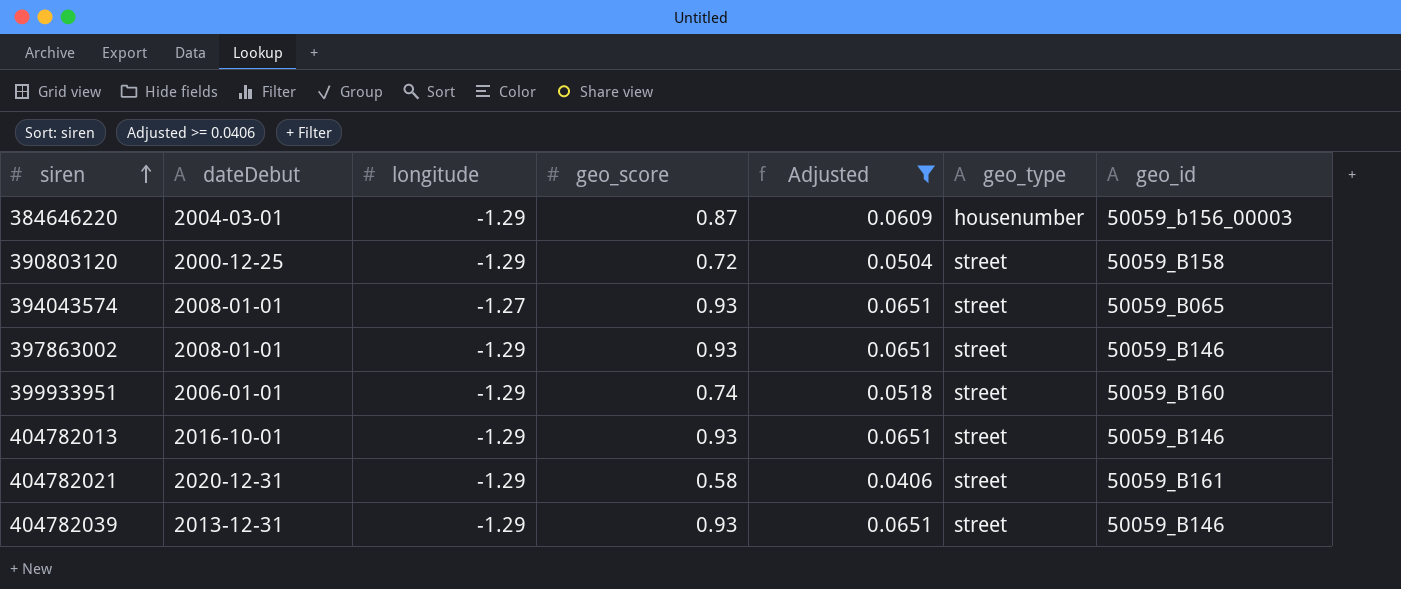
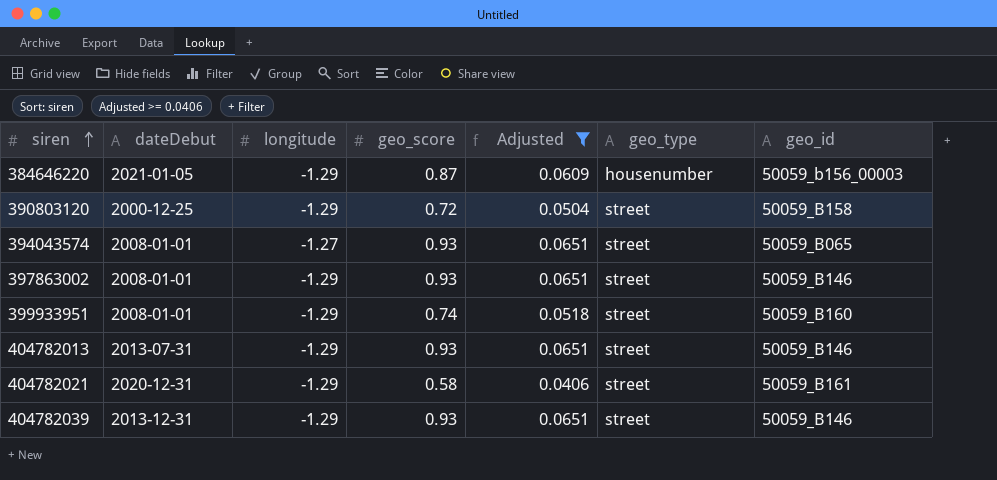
384646220 | dateDebut: 2004-03-01 -> 2021-01-05
399933951 | dateDebut: 2006-01-01 -> 2008-01-01
404782013 | dateDebut: 2016-10-01 -> 2013-07-31

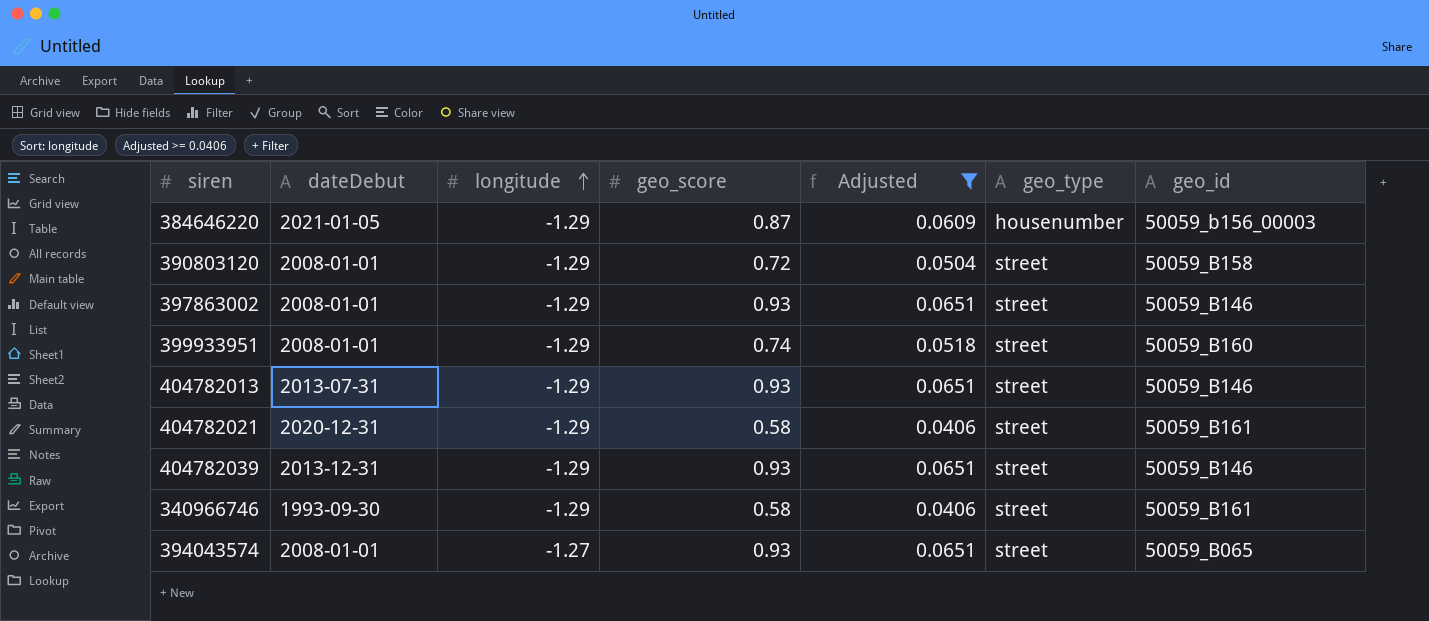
row order: siren ascending -> longitude ascending
390803120 | dateDebut: 2000-12-25 -> 2008-01-01
row 340966746: none -> 1993-09-30 | -1.29 | 0.58 | 0.0406 | street | 50059_B161

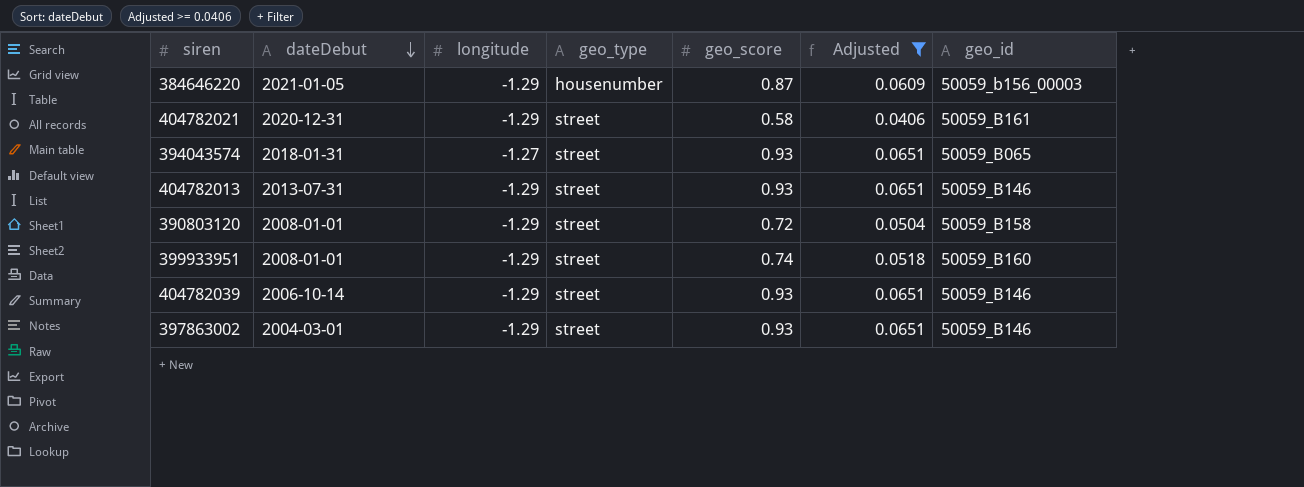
row order: longitude ascending -> dateDebut descending
column geo_type | position: 6 -> 4
row 340966746: 1993-09-30 | -1.29 | 0.58 | 0.0406 | street | 50059_B161 -> none
394043574 | dateDebut: 2008-01-01 -> 2018-01-31
404782039 | dateDebut: 2013-12-31 -> 2006-10-14
397863002 | dateDebut: 2008-01-01 -> 2004-03-01

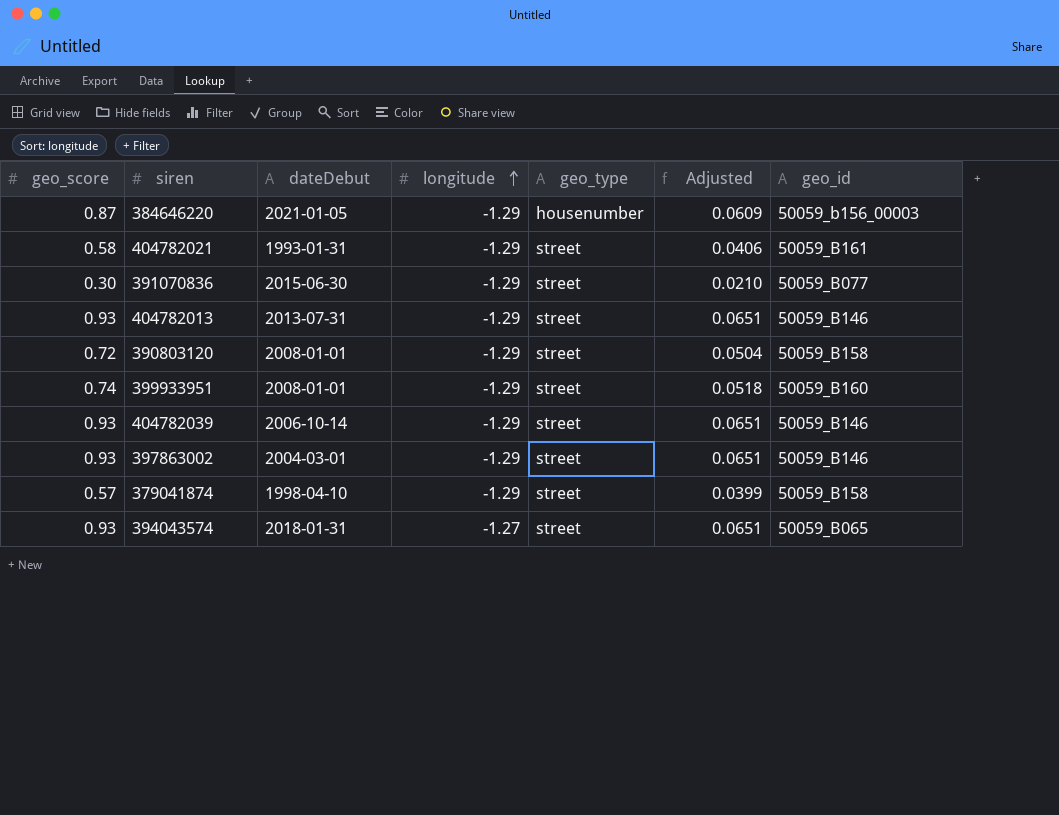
filter: Adjusted >= 0.0406 -> none
row order: dateDebut descending -> longitude ascending
column geo_score | position: 5 -> 1
404782021 | dateDebut: 2020-12-31 -> 1993-01-31

